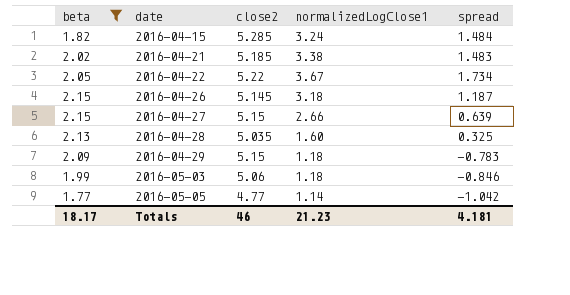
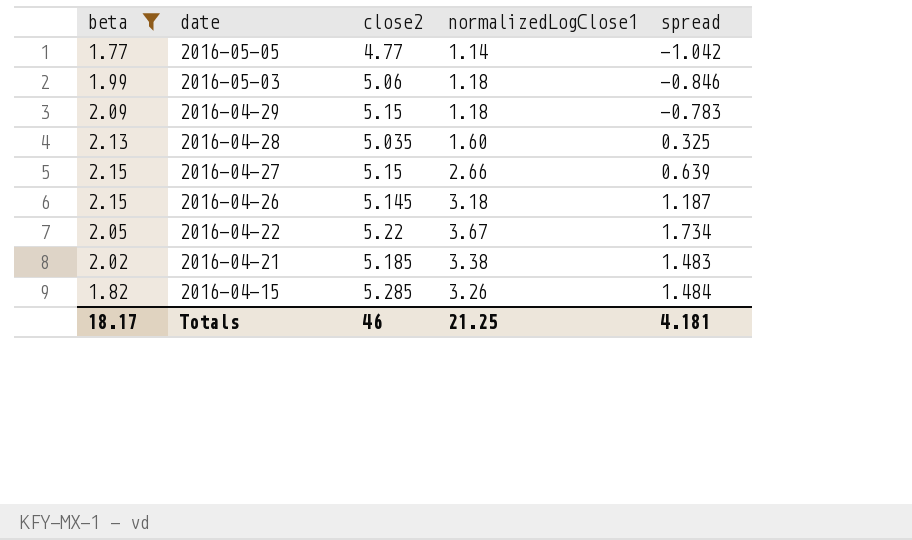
row order: date ascending -> date descending
2016-04-15 | normalizedLogClose1: 3.24 -> 3.26
Totals | normalizedLogClose1: 21.23 -> 21.25

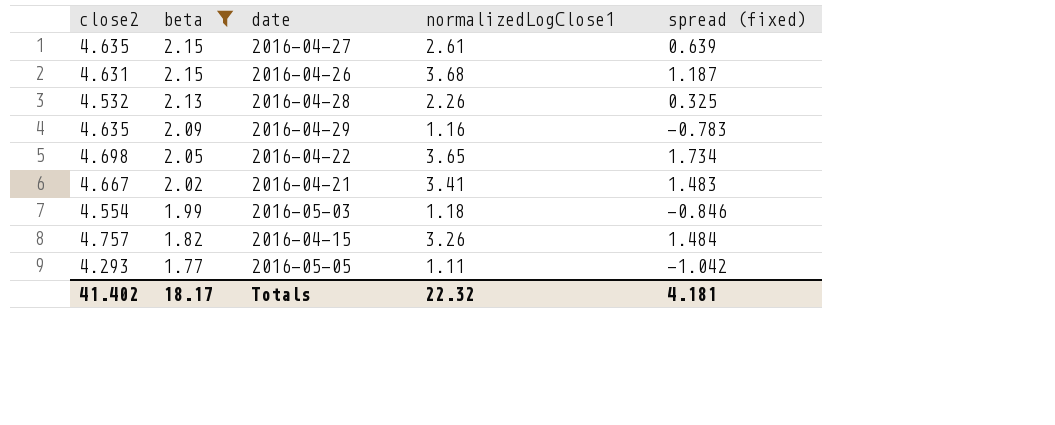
row order: date descending -> beta descending
column close2 | position: 3 -> 1
column name: spread -> spread (fixed)
2016-04-27 | close2: 5.15 -> 4.635
2016-04-27 | normalizedLogClose1: 2.66 -> 2.61
2016-04-26 | close2: 5.145 -> 4.631
2016-04-26 | normalizedLogClose1: 3.18 -> 3.68
2016-04-28 | close2: 5.035 -> 4.532
2016-04-28 | normalizedLogClose1: 1.60 -> 2.26
2016-04-29 | close2: 5.15 -> 4.635
2016-04-29 | normalizedLogClose1: 1.18 -> 1.16
2016-04-22 | close2: 5.22 -> 4.698
2016-04-22 | normalizedLogClose1: 3.67 -> 3.65
2016-04-21 | close2: 5.185 -> 4.667
2016-04-21 | normalizedLogClose1: 3.38 -> 3.41
2016-05-03 | close2: 5.06 -> 4.554
2016-04-15 | close2: 5.285 -> 4.757
2016-05-05 | close2: 4.77 -> 4.293
2016-05-05 | normalizedLogClose1: 1.14 -> 1.11
Totals | close2: 46 -> 41.402
Totals | normalizedLogClose1: 21.25 -> 22.32

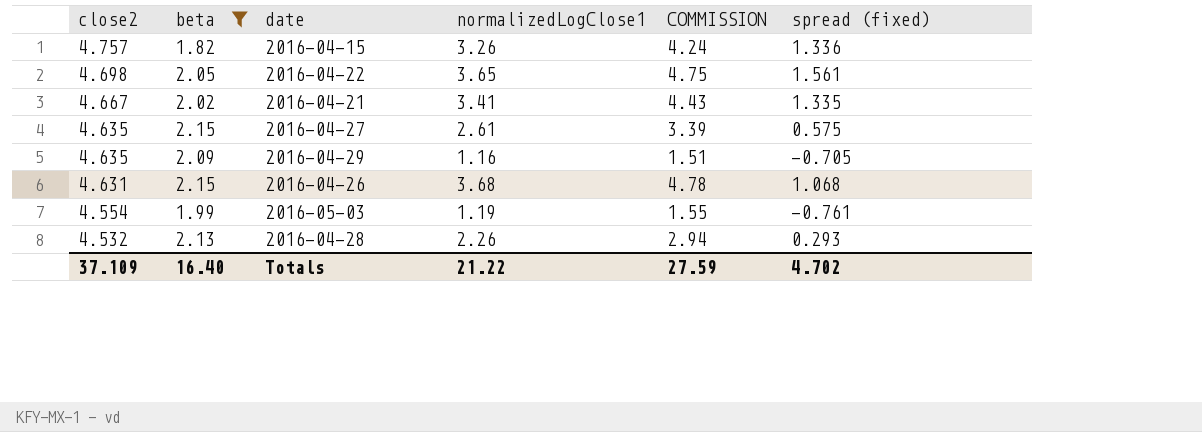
row order: beta descending -> close2 descending
column COMMISSION | formula: none -> [normalizedLogClose1] * 1.3
row 2016-05-05: 4.293 | 1.77 | 1.11 | -1.042 -> none
2016-04-15 | spread (fixed): 1.484 -> 1.336
2016-04-22 | spread (fixed): 1.734 -> 1.561
2016-04-21 | spread (fixed): 1.483 -> 1.335
2016-04-27 | spread (fixed): 0.639 -> 0.575
2016-04-29 | spread (fixed): -0.783 -> -0.705
2016-04-26 | spread (fixed): 1.187 -> 1.068
2016-05-03 | normalizedLogClose1: 1.18 -> 1.19
2016-05-03 | spread (fixed): -0.846 -> -0.761
2016-04-28 | spread (fixed): 0.325 -> 0.293
Totals | close2: 41.402 -> 37.109
Totals | beta: 18.17 -> 16.40
Totals | normalizedLogClose1: 22.32 -> 21.22
Totals | spread (fixed): 4.181 -> 4.702

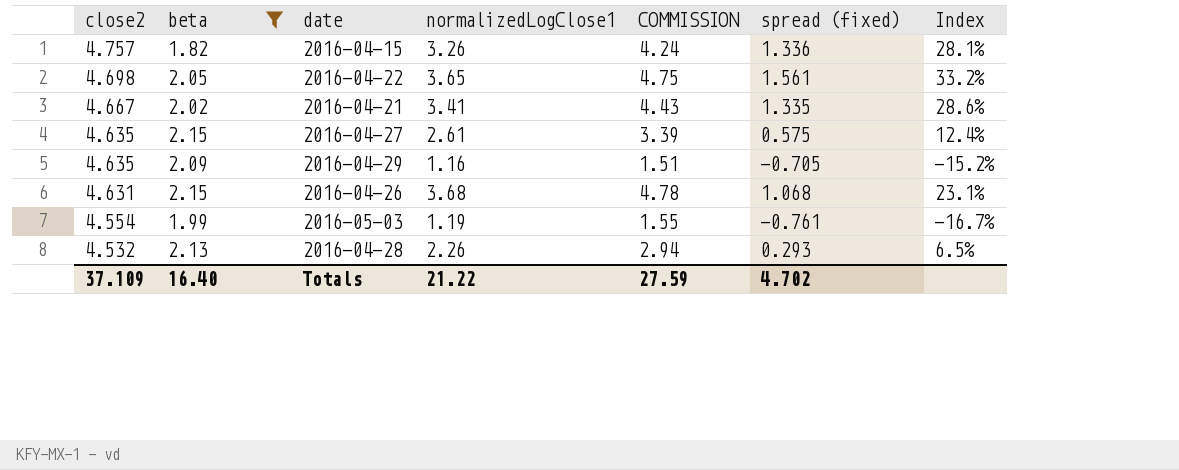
column Index | formula: none -> [spread (fixed)] / [close2]

